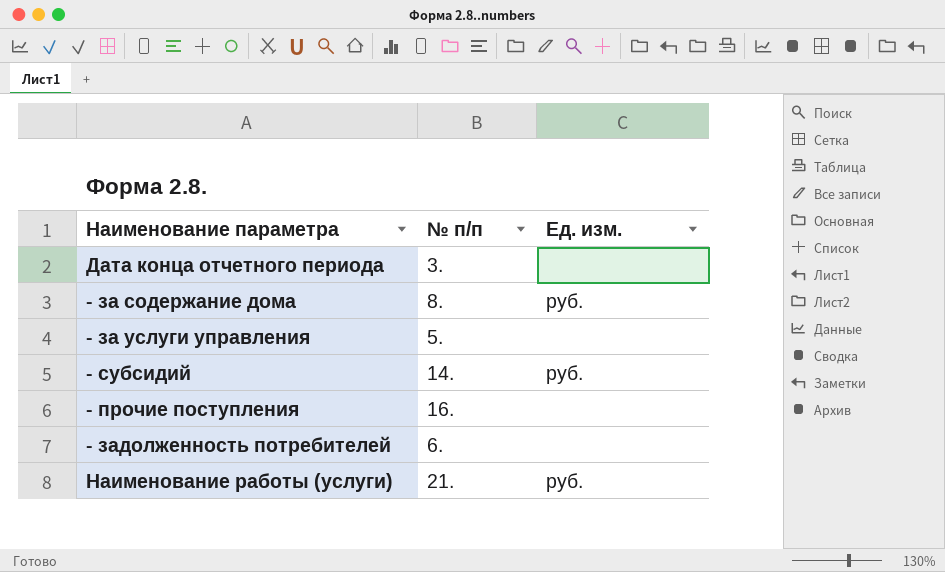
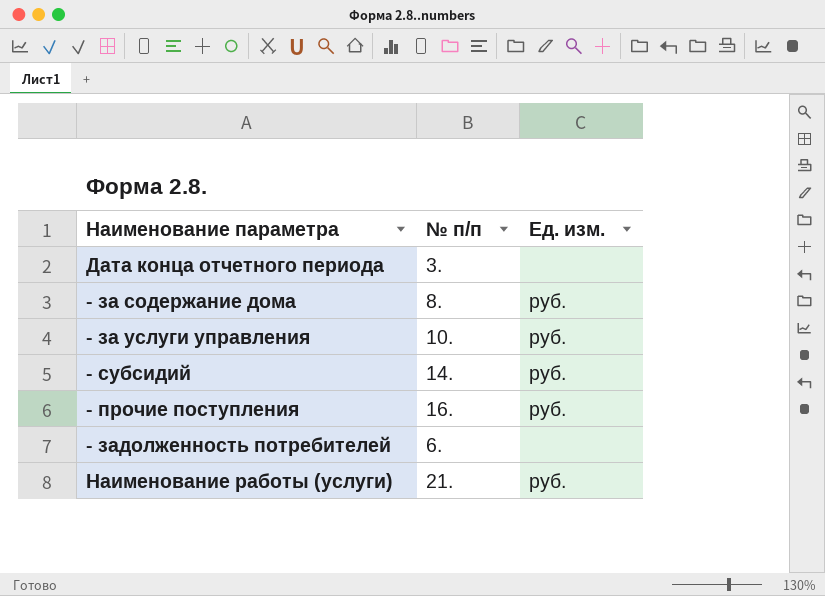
- за услуги управления | № п/п: 5. -> 10.
- за услуги управления | Ед. изм.: none -> руб.
- прочие поступления | Ед. изм.: none -> руб.

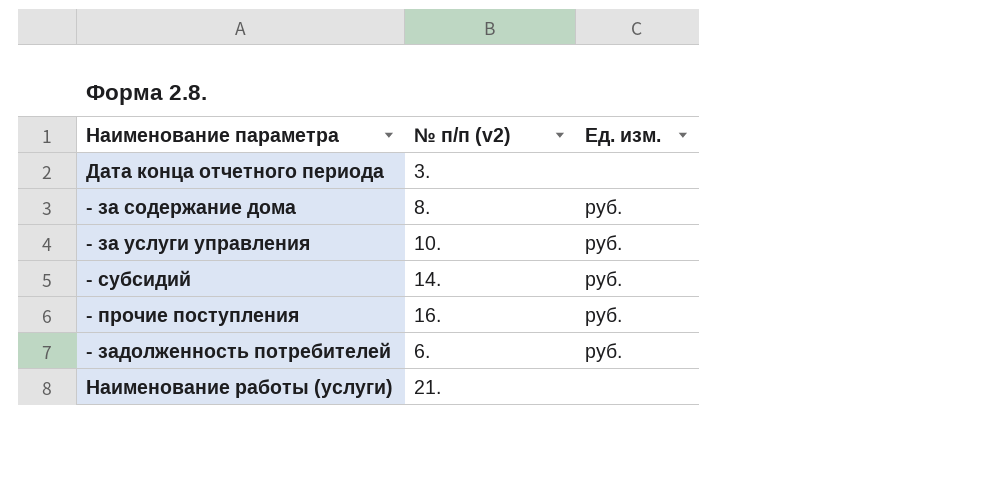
column name: № п/п -> № п/п (v2)
- задолженность потребителей | Ед. изм.: none -> руб.
Наименование работы (услуги) | Ед. изм.: руб. -> none

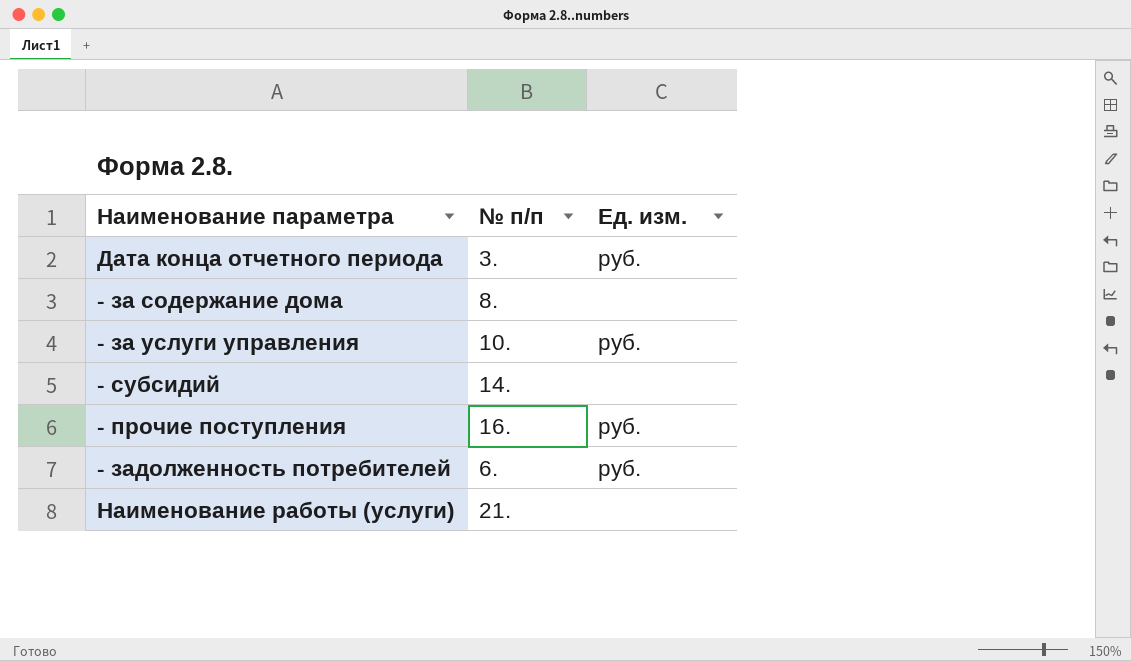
column name: № п/п (v2) -> № п/п
Дата конца отчетного периода | Ед. изм.: none -> руб.
- за содержание дома | Ед. изм.: руб. -> none
- субсидий | Ед. изм.: руб. -> none

